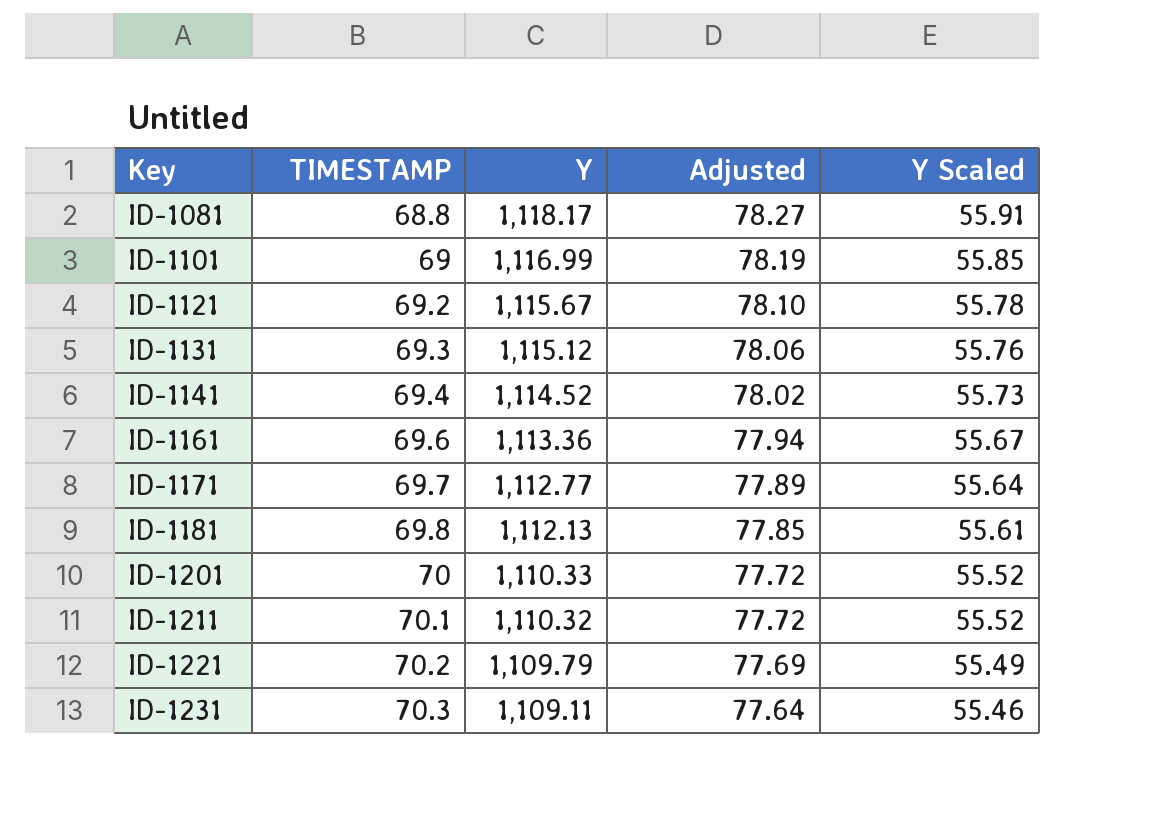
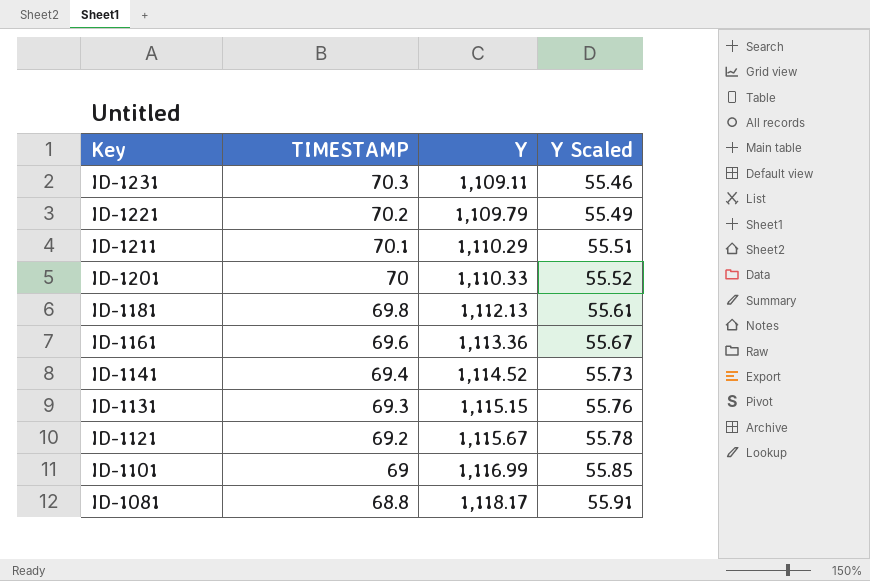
row order: Key ascending -> Key descending
column Adjusted | formula: [Y] * 0.07 -> none
row ID-1171: 69.7 | 1,112.77 | 77.89 | 55.64 -> none
ID-1211 | Y: 1,110.32 -> 1,110.29
ID-1211 | Y Scaled: 55.52 -> 55.51
ID-1131 | Y: 1,115.12 -> 1,115.15

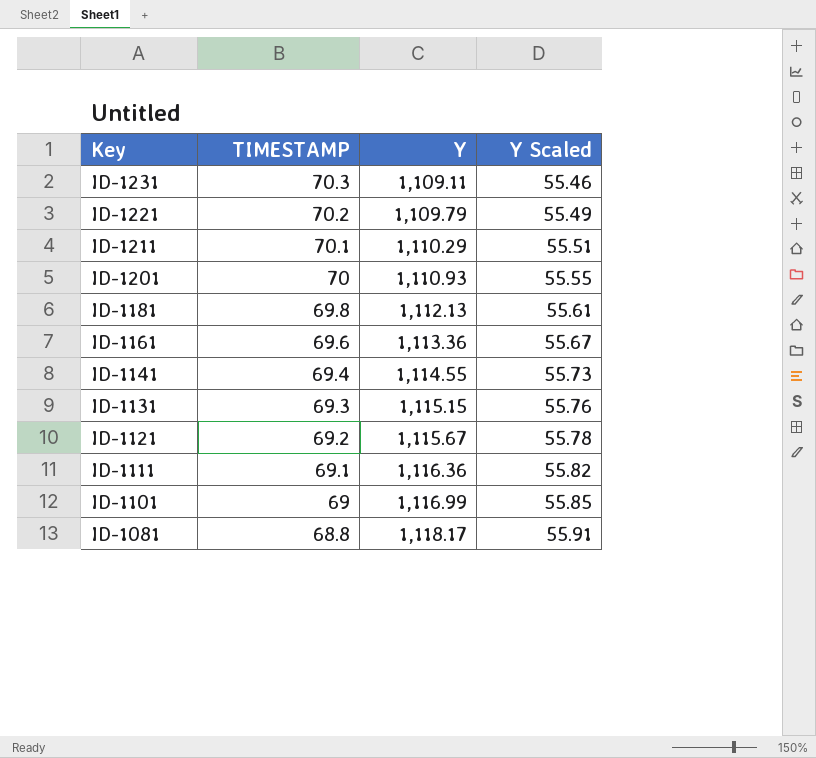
ID-1201 | Y: 1,110.33 -> 1,110.93
ID-1201 | Y Scaled: 55.52 -> 55.55
ID-1141 | Y: 1,114.52 -> 1,114.55
row ID-1111: none -> 69.1 | 1,116.36 | 55.82

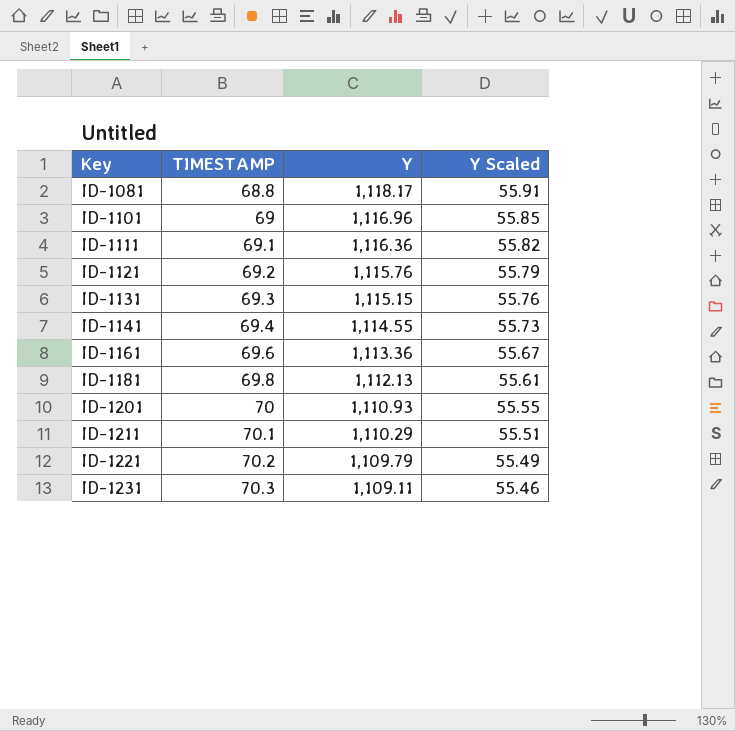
row order: Key descending -> Key ascending
ID-1101 | Y: 1,116.99 -> 1,116.96
ID-1121 | Y: 1,115.67 -> 1,115.76
ID-1121 | Y Scaled: 55.78 -> 55.79

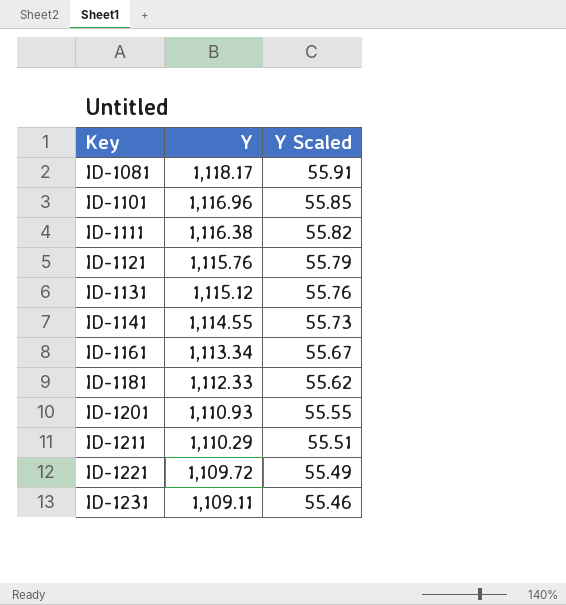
column TIMESTAMP | position: 2 -> none
ID-1111 | Y: 1,116.36 -> 1,116.38
ID-1131 | Y: 1,115.15 -> 1,115.12
ID-1161 | Y: 1,113.36 -> 1,113.34
ID-1181 | Y: 1,112.13 -> 1,112.33
ID-1181 | Y Scaled: 55.61 -> 55.62
ID-1221 | Y: 1,109.79 -> 1,109.72

